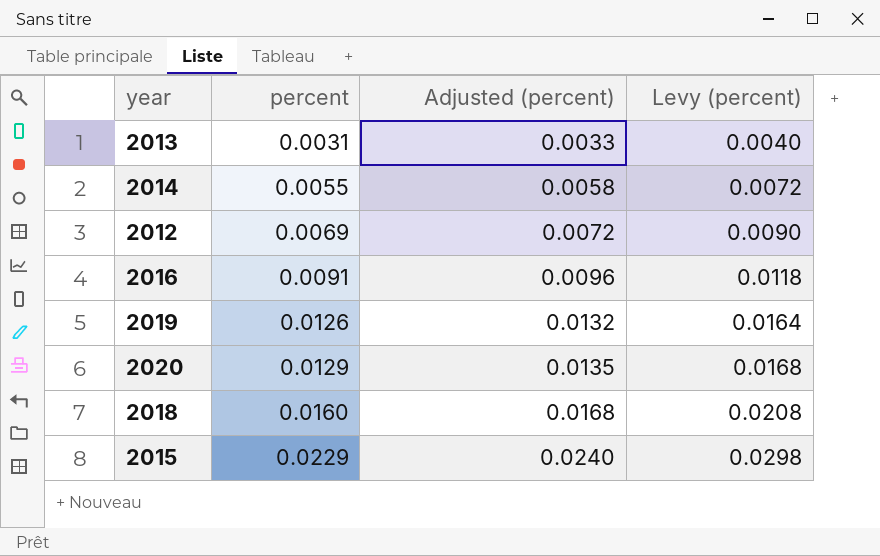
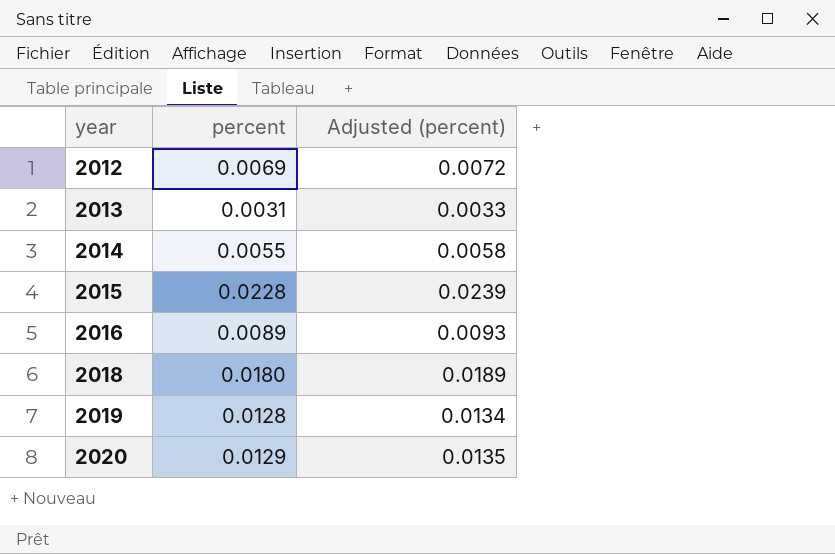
row order: percent ascending -> year ascending
column Levy (percent) | formula: [percent] * 1.3 -> none
2015 | percent: 0.0229 -> 0.0228
2015 | Adjusted (percent): 0.0240 -> 0.0239
2016 | percent: 0.0091 -> 0.0089
2016 | Adjusted (percent): 0.0096 -> 0.0093
2018 | percent: 0.0160 -> 0.0180
2018 | Adjusted (percent): 0.0168 -> 0.0189
2019 | percent: 0.0126 -> 0.0128
2019 | Adjusted (percent): 0.0132 -> 0.0134

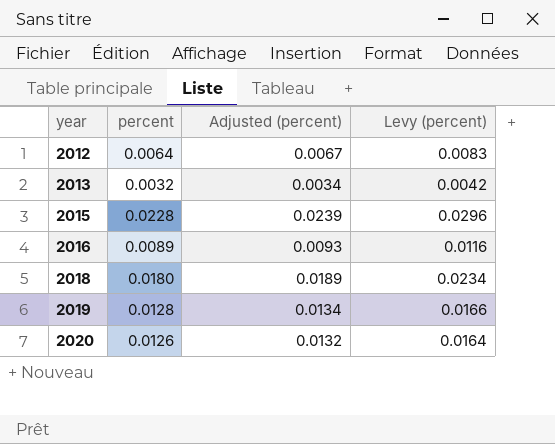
column Levy (percent) | formula: none -> [percent] * 1.3
row 2014: 0.0055 | 0.0058 -> none
2012 | percent: 0.0069 -> 0.0064
2012 | Adjusted (percent): 0.0072 -> 0.0067
2013 | percent: 0.0031 -> 0.0032
2013 | Adjusted (percent): 0.0033 -> 0.0034
2020 | percent: 0.0129 -> 0.0126
2020 | Adjusted (percent): 0.0135 -> 0.0132

